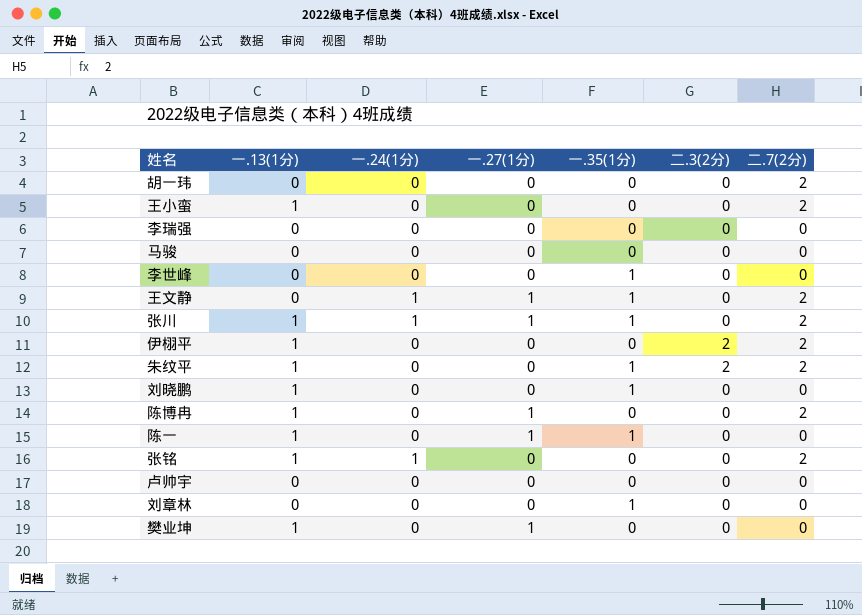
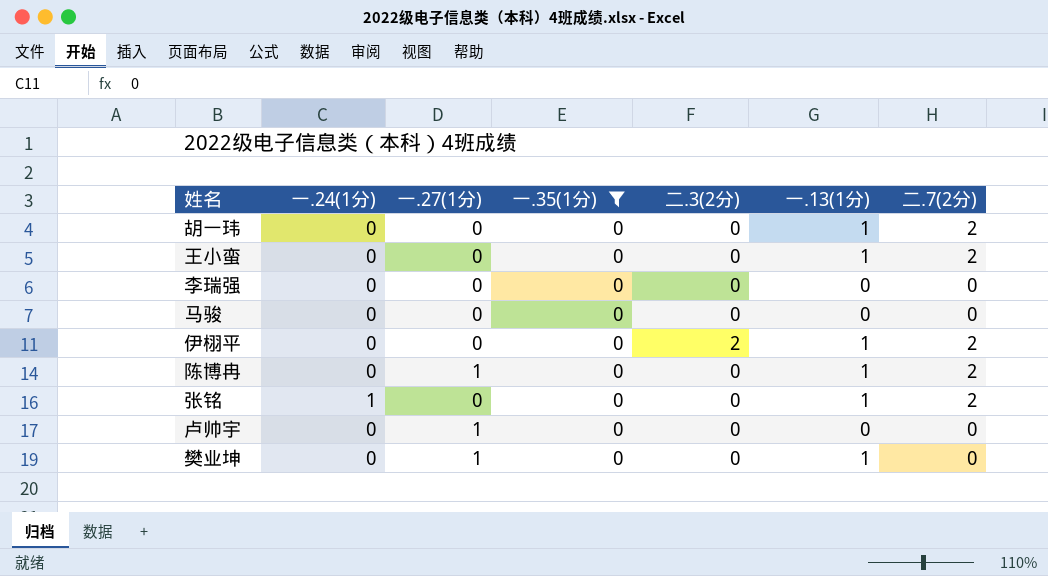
filter: none -> 一.35(1分) = 0
column 一.13(1分) | position: 2 -> 6
胡一玮 | 一.13(1分): 0 -> 1
卢帅宇 | 一.27(1分): 0 -> 1

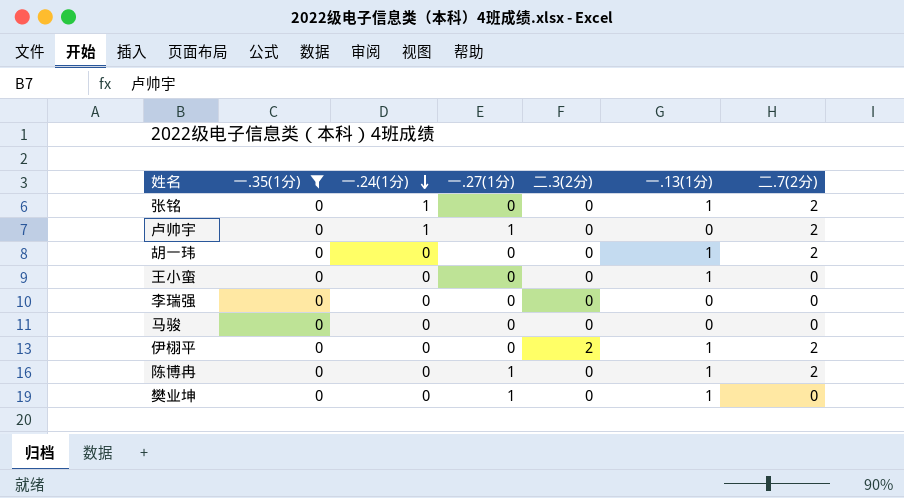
row order: none -> 一.24(1分) descending
column 一.35(1分) | position: 4 -> 2
卢帅宇 | 一.24(1分): 0 -> 1
卢帅宇 | 二.7(2分): 0 -> 2
王小蛮 | 二.7(2分): 2 -> 0

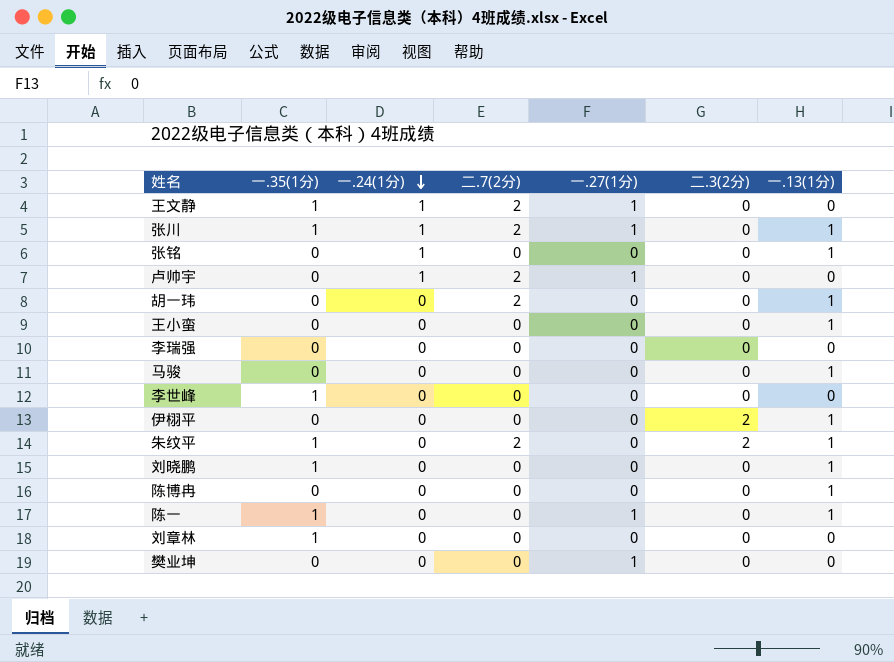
filter: 一.35(1分) = 0 -> none
column 二.7(2分) | position: 7 -> 4
张铭 | 二.7(2分): 2 -> 0
马骏 | 一.13(1分): 0 -> 1
伊栩平 | 二.7(2分): 2 -> 0
陈博冉 | 二.7(2分): 2 -> 0
陈博冉 | 一.27(1分): 1 -> 0
樊业坤 | 一.13(1分): 1 -> 0

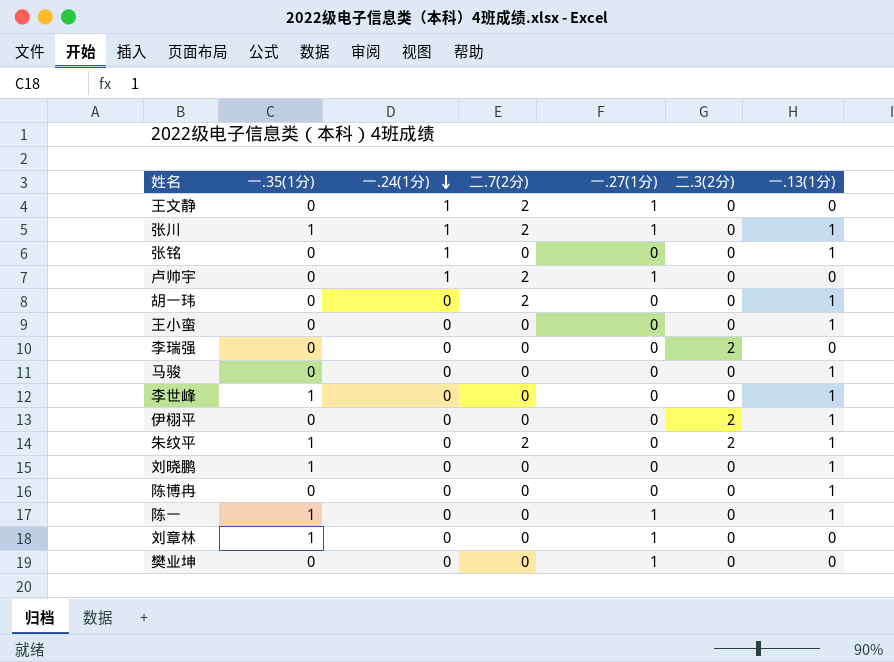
王文静 | 一.35(1分): 1 -> 0
李瑞强 | 二.3(2分): 0 -> 2
李世峰 | 一.13(1分): 0 -> 1
刘章林 | 一.27(1分): 0 -> 1

